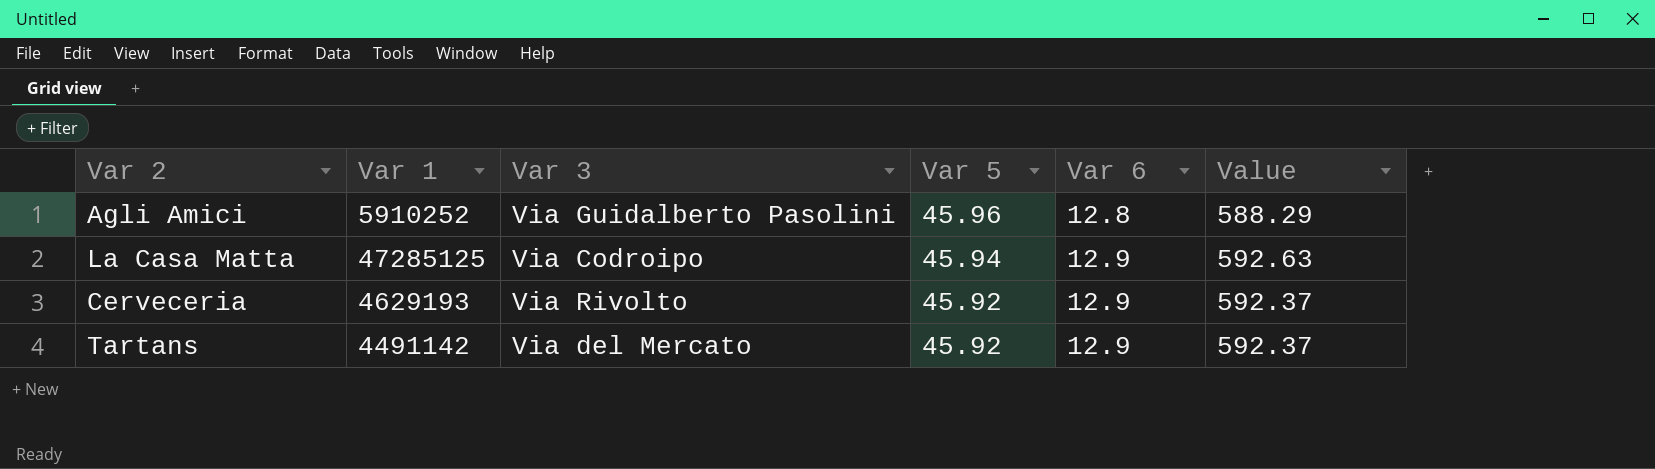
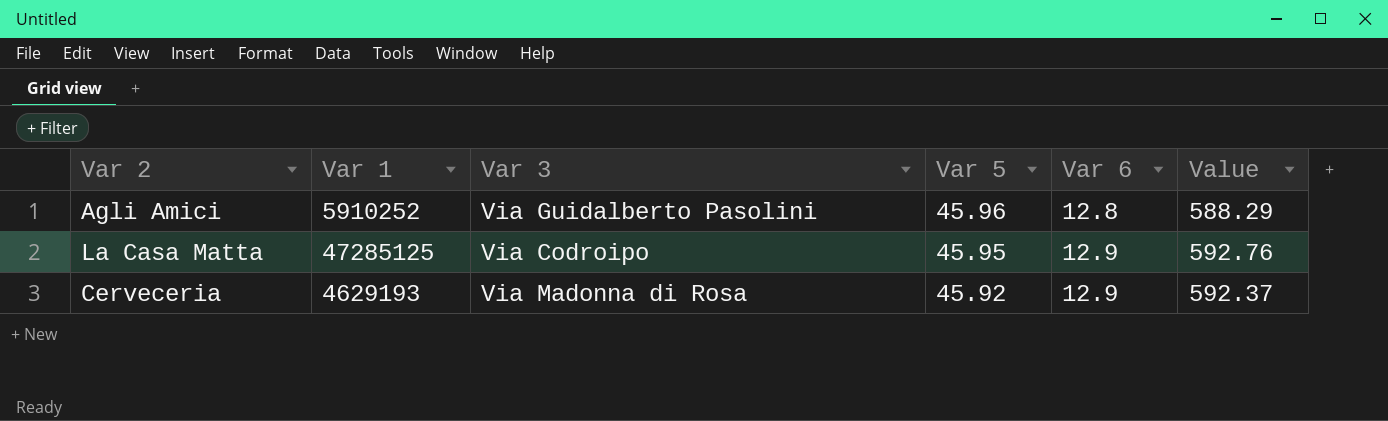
row Tartans: 4491142 | Via del Mercato | 45.92 | 12.9 | 592.37 -> none
La Casa Matta | Var 5: 45.94 -> 45.95
La Casa Matta | Value: 592.63 -> 592.76
Cerveceria | Var 3: Via Rivolto -> Via Madonna di Rosa

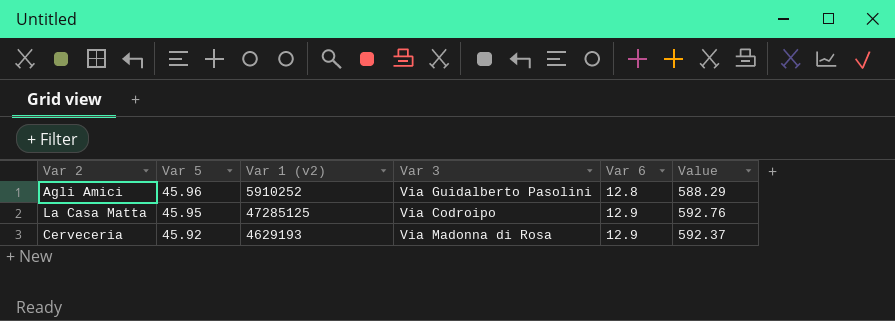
column Var 5 | position: 4 -> 2
column name: Var 1 -> Var 1 (v2)

